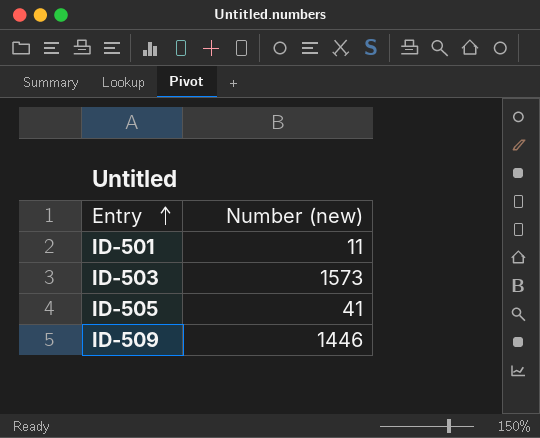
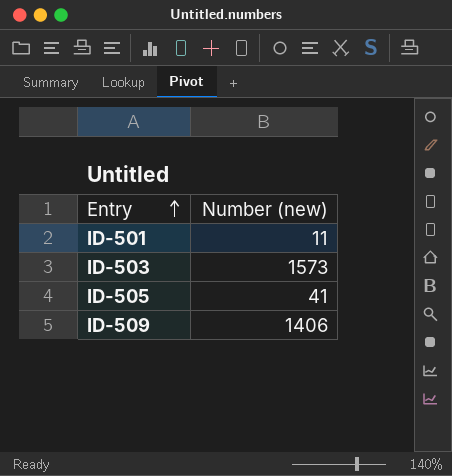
ID-509 | Number (new): 1446 -> 1406

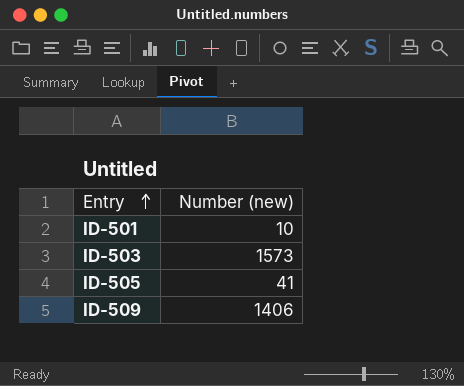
ID-501 | Number (new): 11 -> 10

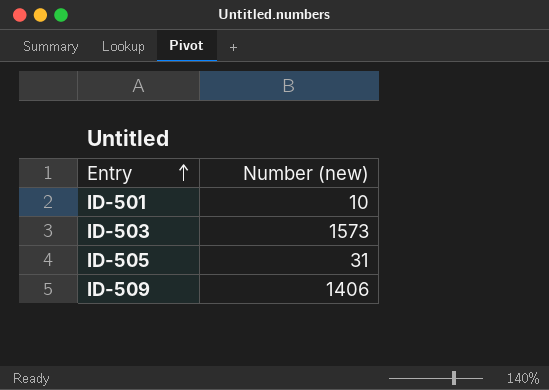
ID-505 | Number (new): 41 -> 31

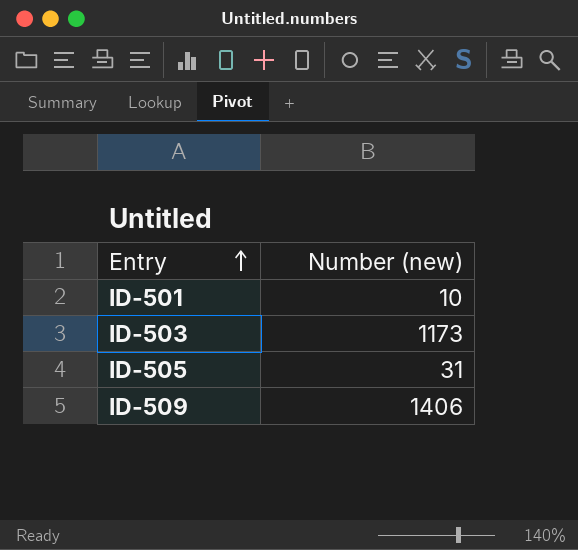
ID-503 | Number (new): 1573 -> 1173

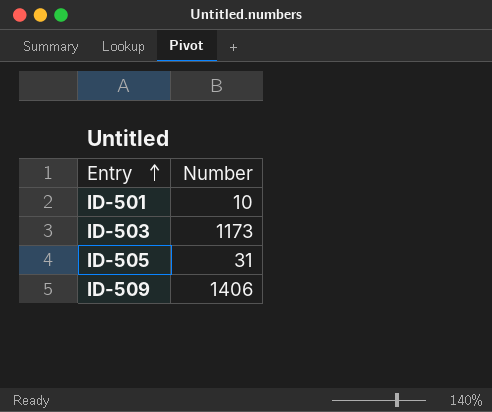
column name: Number (new) -> Number

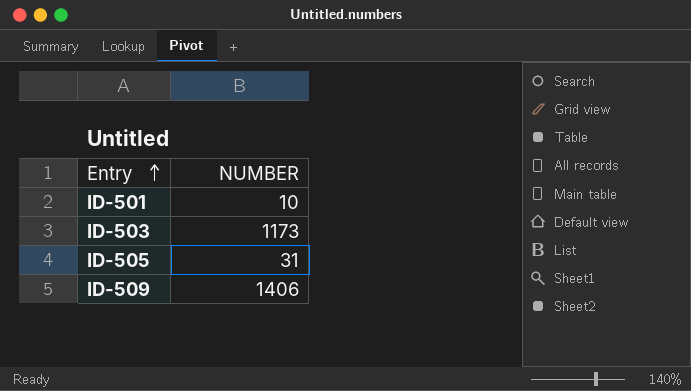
column name: Number -> NUMBER

